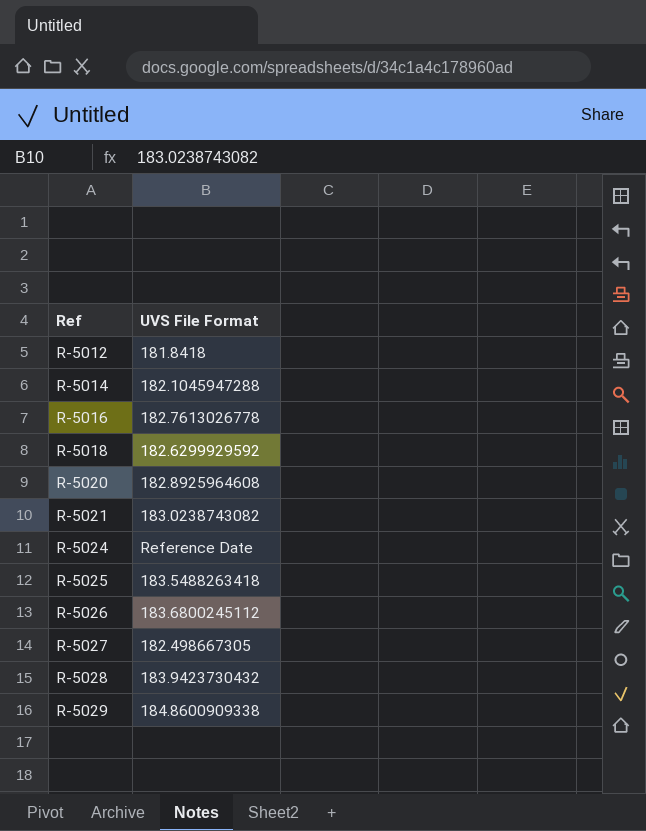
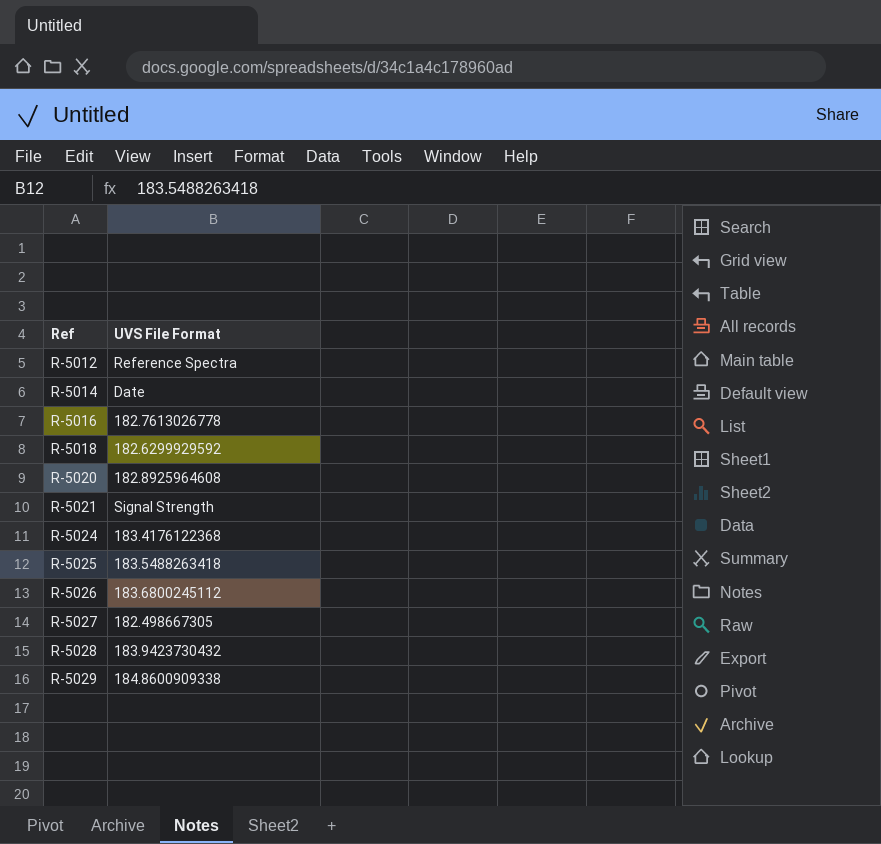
R-5012 | UVS File Format: 181.8418 -> Reference Spectra
R-5014 | UVS File Format: 182.1045947288 -> Date
R-5021 | UVS File Format: 183.0238743082 -> Signal Strength
R-5024 | UVS File Format: Reference Date -> 183.4176122368

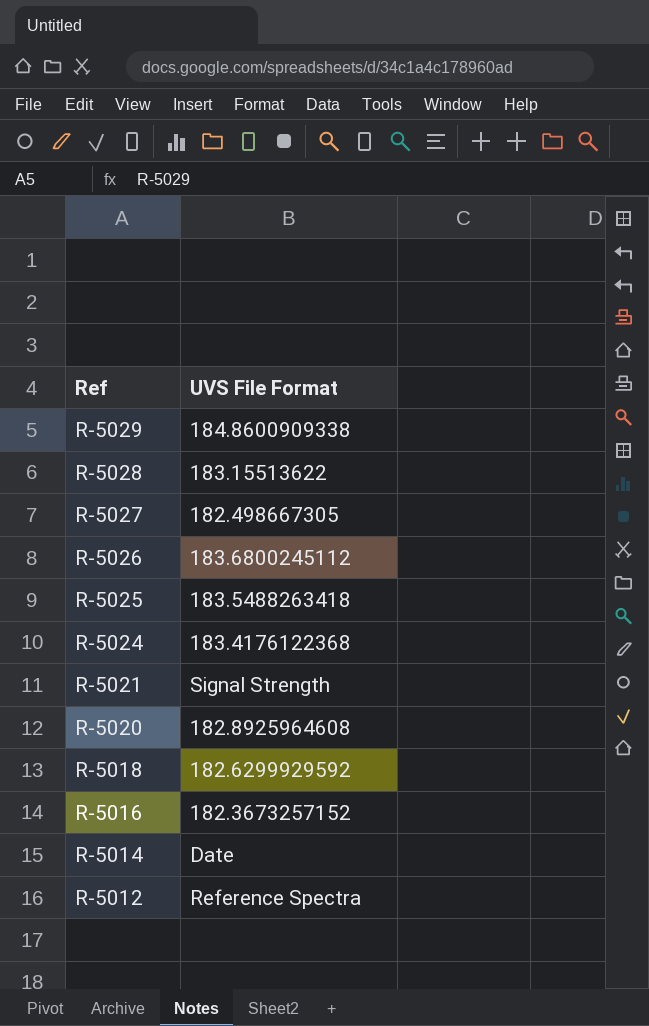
row order: Ref ascending -> Ref descending
R-5028 | UVS File Format: 183.9423730432 -> 183.15513622
R-5016 | UVS File Format: 182.7613026778 -> 182.3673257152

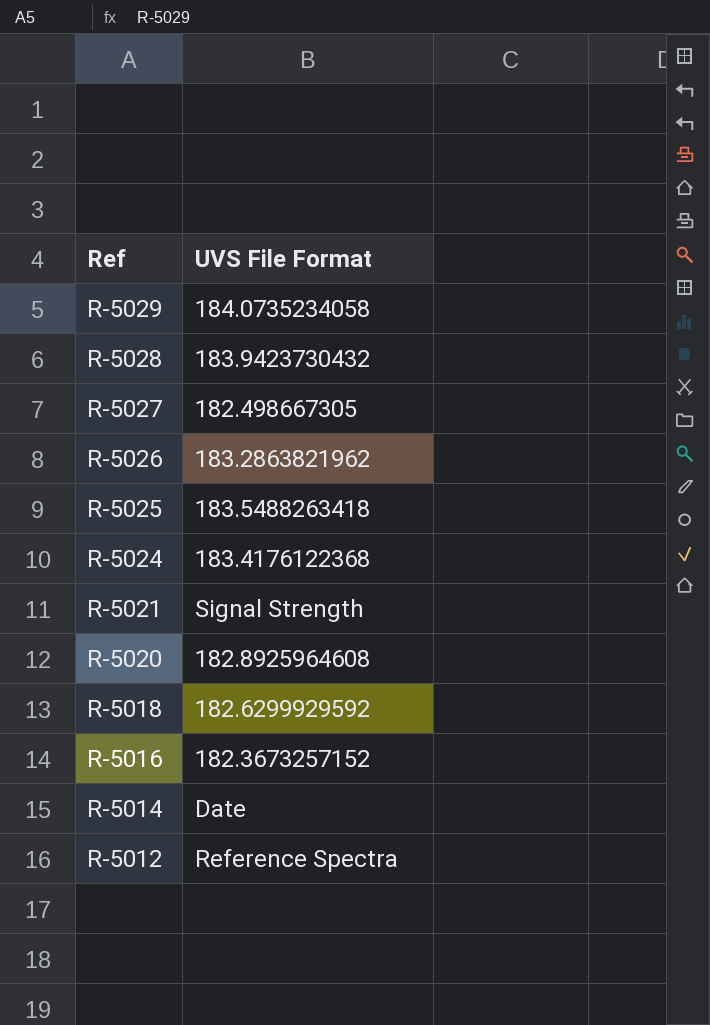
R-5029 | UVS File Format: 184.8600909338 -> 184.0735234058
R-5028 | UVS File Format: 183.15513622 -> 183.9423730432
R-5026 | UVS File Format: 183.6800245112 -> 183.2863821962

